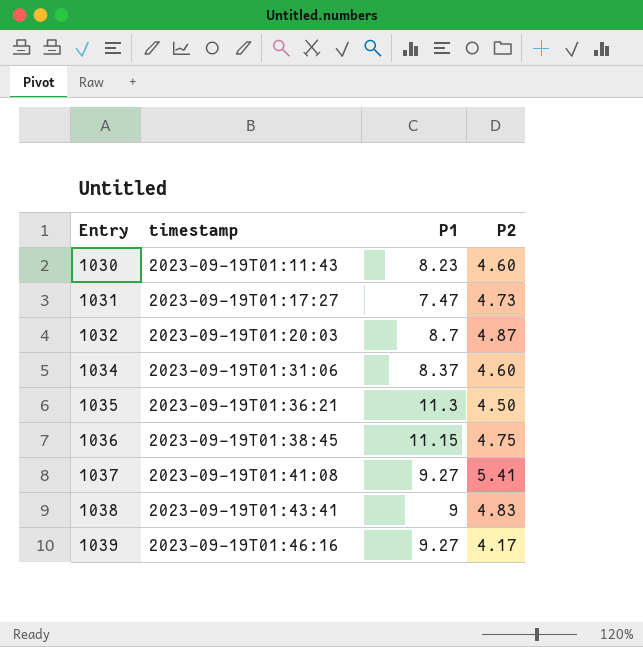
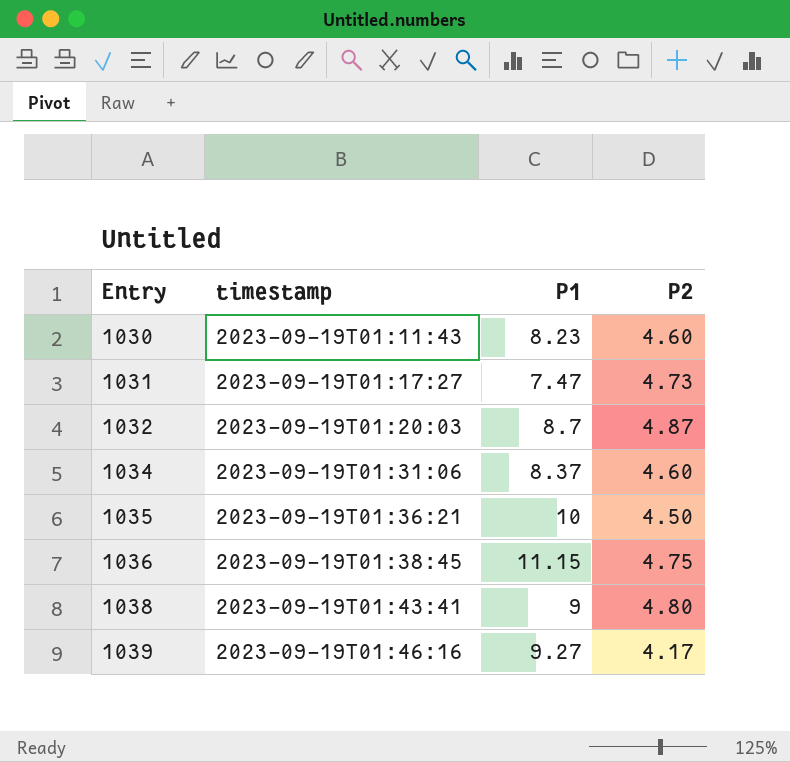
row 1037: 2023-09-19T01:41:08 | 9.27 | 5.41 -> none
1035 | P1: 11.3 -> 10
1038 | P2: 4.83 -> 4.80

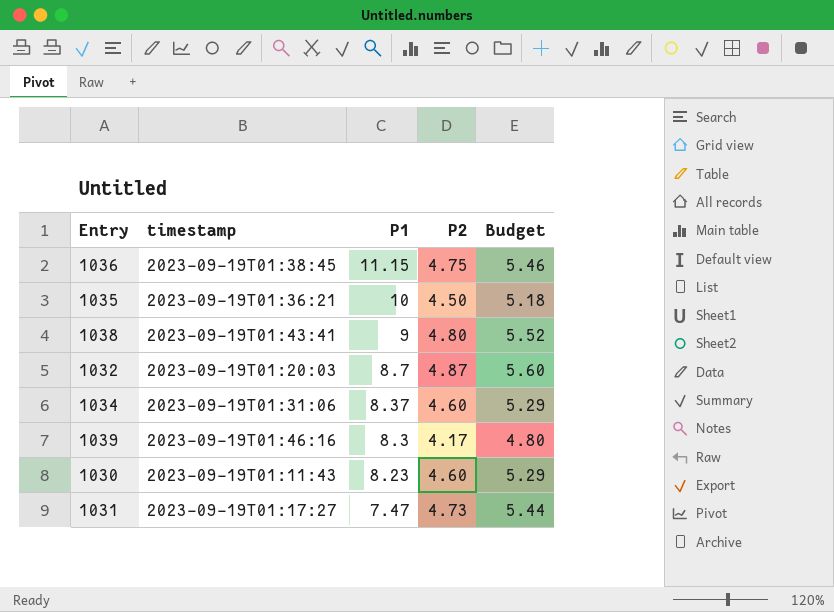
row order: Entry ascending -> P1 descending
column Budget | formula: none -> [P2] * 1.15
1039 | P1: 9.27 -> 8.3

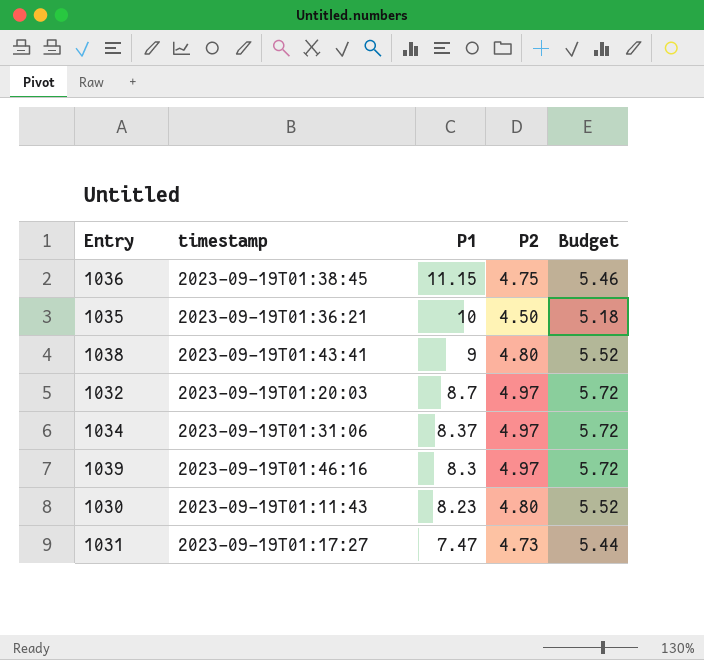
1032 | P2: 4.87 -> 4.97
1032 | Budget: 5.60 -> 5.72
1034 | P2: 4.60 -> 4.97
1034 | Budget: 5.29 -> 5.72
1039 | P2: 4.17 -> 4.97
1039 | Budget: 4.80 -> 5.72
1030 | P2: 4.60 -> 4.80
1030 | Budget: 5.29 -> 5.52

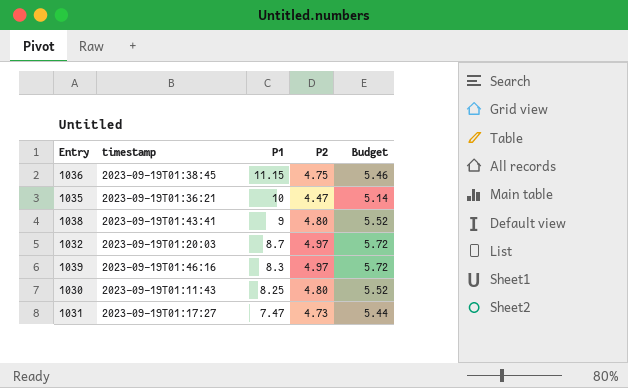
row 1034: 2023-09-19T01:31:06 | 8.37 | 4.97 | 5.72 -> none
1035 | P2: 4.50 -> 4.47
1035 | Budget: 5.18 -> 5.14
1030 | P1: 8.23 -> 8.25

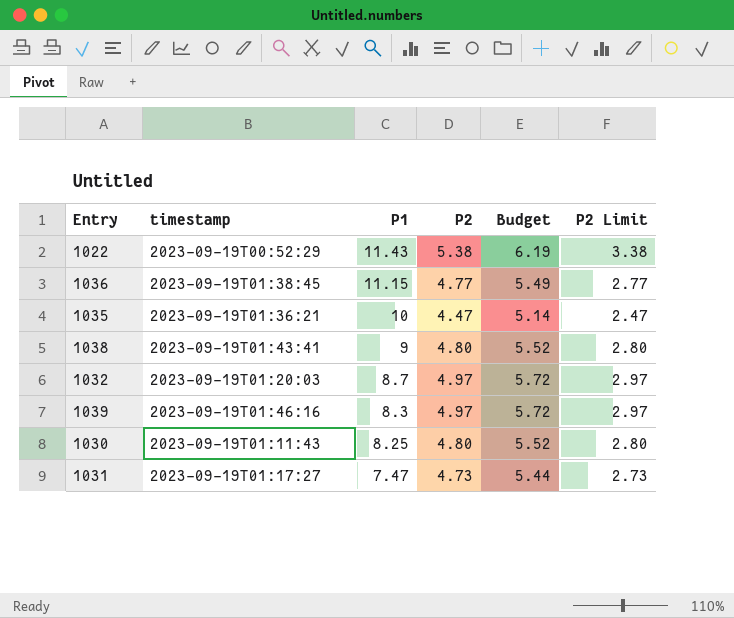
column P2 Limit | formula: none -> [P2] - 2
row 1022: none -> 2023-09-19T00:52:29 | 11.43 | 5.38 | 6.19 | 3.38
1036 | P2: 4.75 -> 4.77
1036 | Budget: 5.46 -> 5.49

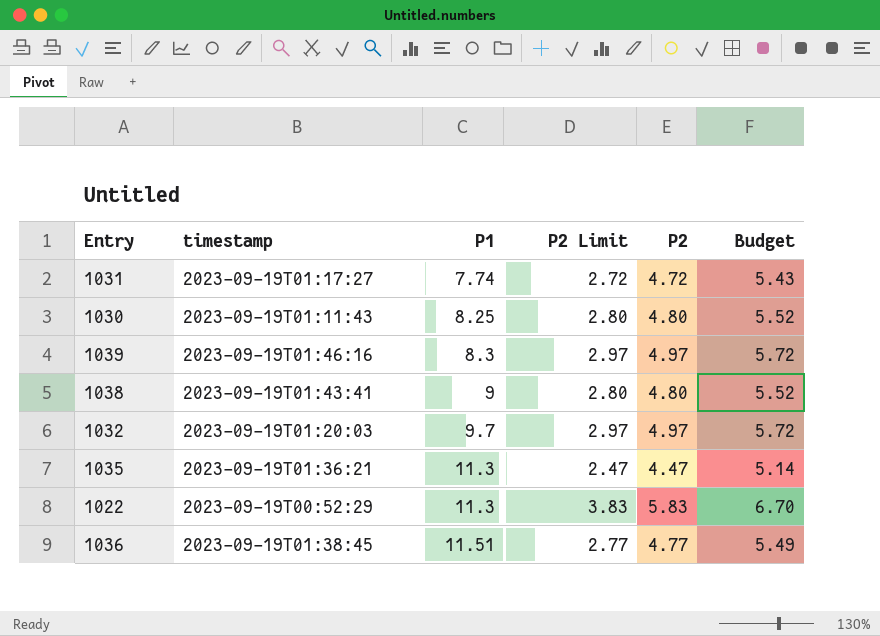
row order: P1 descending -> P1 ascending
column P2 Limit | position: 6 -> 4
1031 | P1: 7.47 -> 7.74
1031 | P2 Limit: 2.73 -> 2.72
1031 | P2: 4.73 -> 4.72
1031 | Budget: 5.44 -> 5.43
1032 | P1: 8.7 -> 9.7
1035 | P1: 10 -> 11.3
1022 | P1: 11.43 -> 11.3
1022 | P2 Limit: 3.38 -> 3.83
1022 | P2: 5.38 -> 5.83
1022 | Budget: 6.19 -> 6.70
1036 | P1: 11.15 -> 11.51

